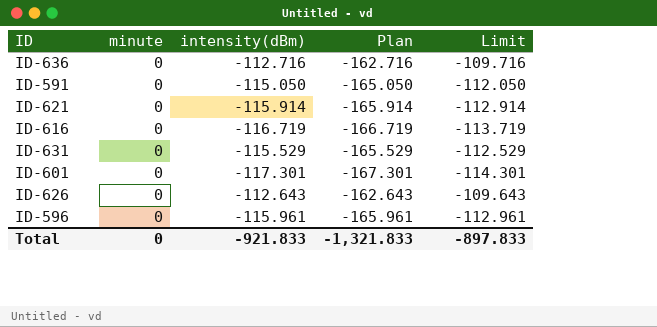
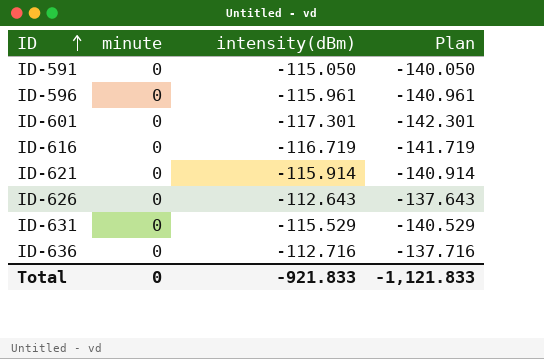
row order: none -> ID ascending
column Limit | formula: [intensity(dBm)] + 3 -> none
column Plan | formula: [intensity(dBm)] - 50 -> [intensity(dBm)] - 25
Total | Plan: -1,321.833 -> -1,121.833

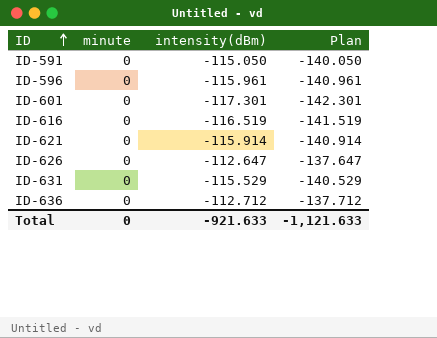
ID-616 | intensity(dBm): -116.719 -> -116.519
ID-616 | Plan: -141.719 -> -141.519
ID-626 | intensity(dBm): -112.643 -> -112.647
ID-626 | Plan: -137.643 -> -137.647
ID-636 | intensity(dBm): -112.716 -> -112.712
ID-636 | Plan: -137.716 -> -137.712
Total | intensity(dBm): -921.833 -> -921.633
Total | Plan: -1,121.833 -> -1,121.633

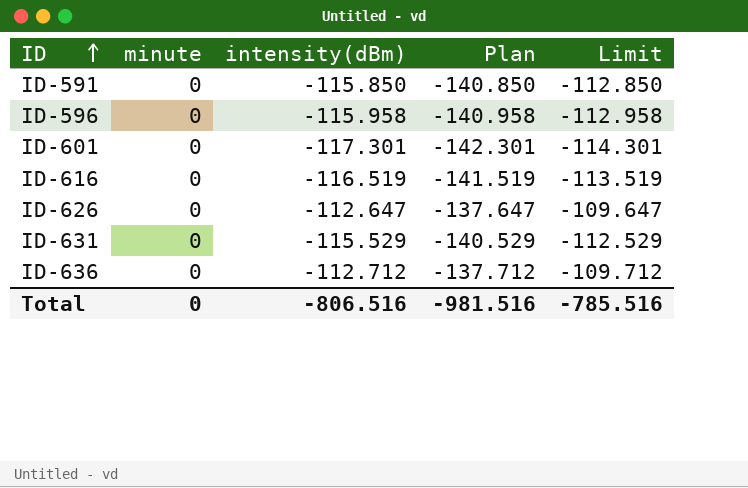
column Limit | formula: none -> [intensity(dBm)] + 3
row ID-621: 0 | -115.914 | -140.914 -> none
ID-591 | intensity(dBm): -115.050 -> -115.850
ID-591 | Plan: -140.050 -> -140.850
ID-596 | intensity(dBm): -115.961 -> -115.958
ID-596 | Plan: -140.961 -> -140.958
Total | intensity(dBm): -921.633 -> -806.516
Total | Plan: -1,121.633 -> -981.516

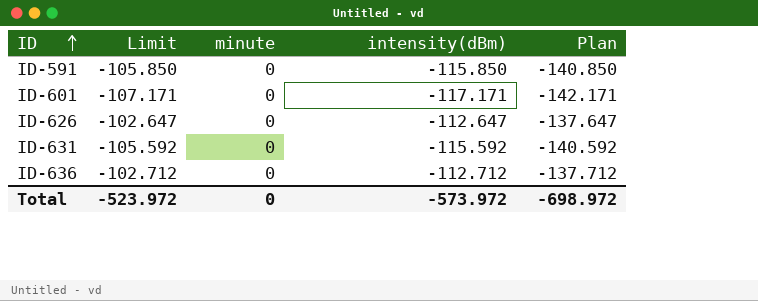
column Limit | formula: [intensity(dBm)] + 3 -> [intensity(dBm)] + 10
column Limit | position: 5 -> 2
row ID-596: 0 | -115.958 | -140.958 | -112.958 -> none
row ID-616: 0 | -116.519 | -141.519 | -113.519 -> none
ID-601 | intensity(dBm): -117.301 -> -117.171
ID-601 | Plan: -142.301 -> -142.171
ID-631 | intensity(dBm): -115.529 -> -115.592
ID-631 | Plan: -140.529 -> -140.592
Total | Limit: -785.516 -> -523.972
Total | intensity(dBm): -806.516 -> -573.972
Total | Plan: -981.516 -> -698.972

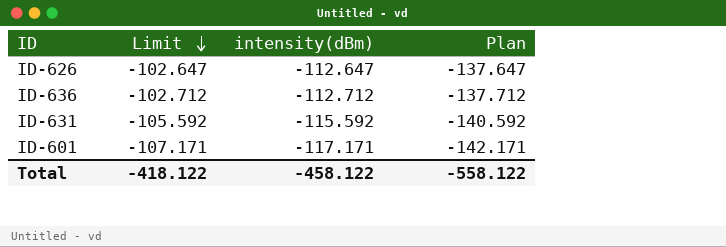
row order: ID ascending -> Limit descending
column minute | position: 3 -> none
row ID-591: -105.850 | 0 | -115.850 | -140.850 -> none
Total | Limit: -523.972 -> -418.122
Total | intensity(dBm): -573.972 -> -458.122
Total | Plan: -698.972 -> -558.122

